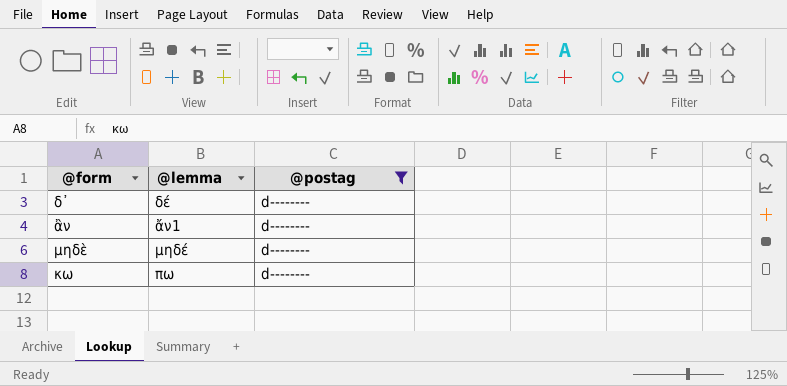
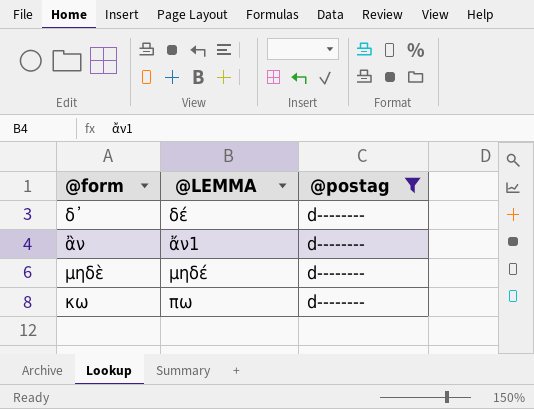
column name: @lemma -> @LEMMA

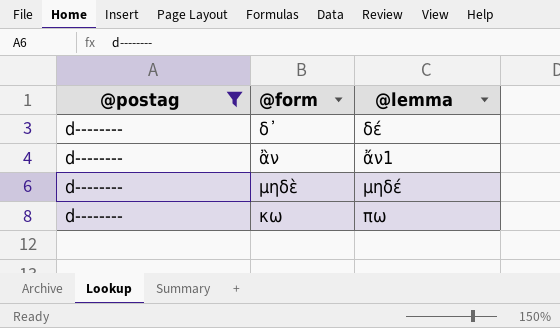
column @postag | position: 3 -> 1
column name: @LEMMA -> @lemma

